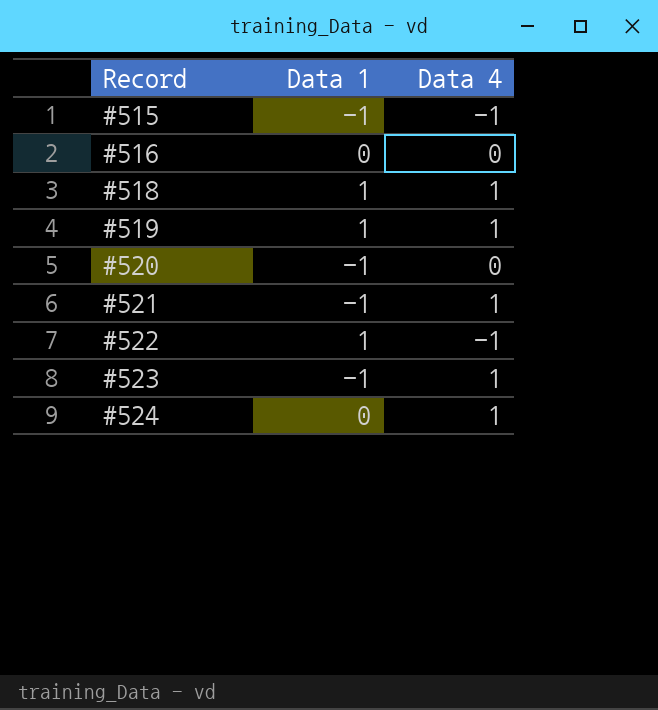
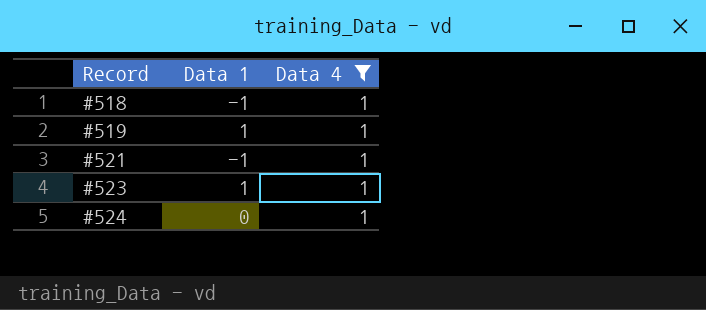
filter: none -> Data 4 = 1
#518 | Data 1: 1 -> -1
#523 | Data 1: -1 -> 1

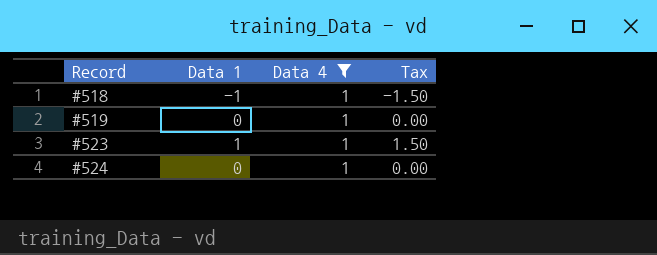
column Tax | formula: none -> [Data 1] * 1.5
row #521: -1 | 1 -> none
#519 | Data 1: 1 -> 0

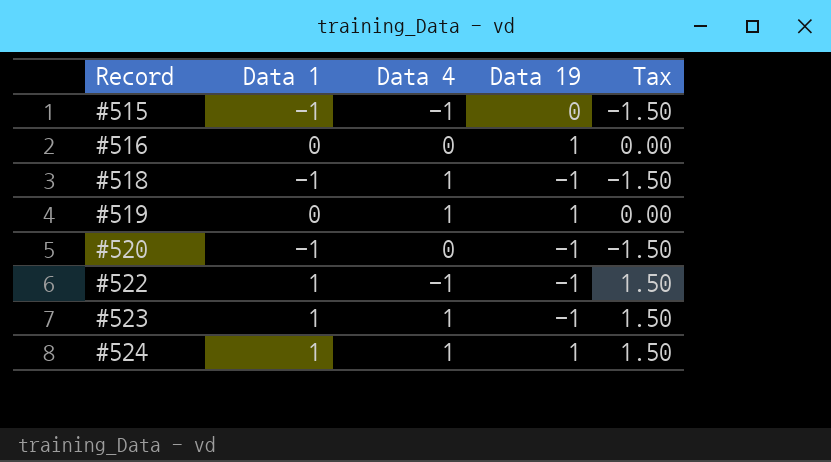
filter: Data 4 = 1 -> none
column Data 19 | position: none -> 4
#524 | Data 1: 0 -> 1
#524 | Tax: 0.00 -> 1.50

